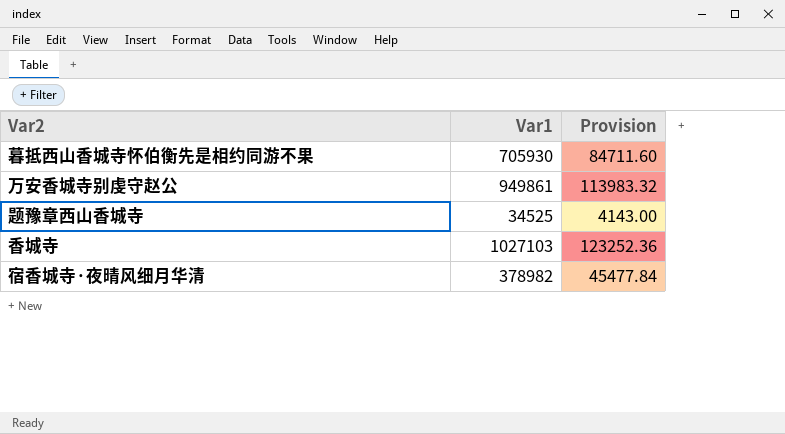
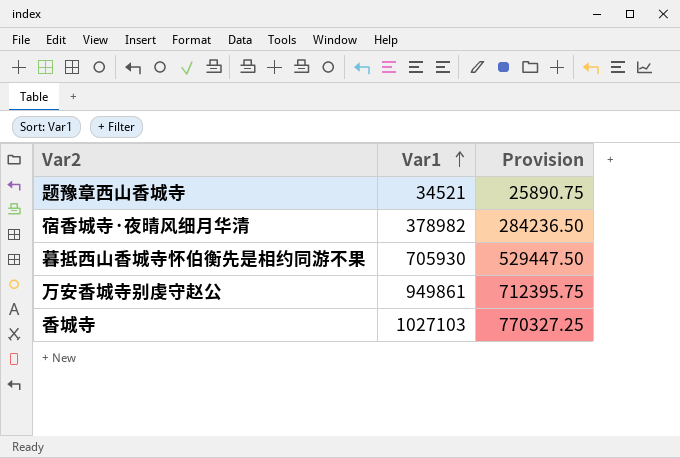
row order: none -> Var1 ascending
column Provision | formula: [Var1] * 0.12 -> [Var1] * 0.75
题豫章西山香城寺 | Var1: 34525 -> 34521

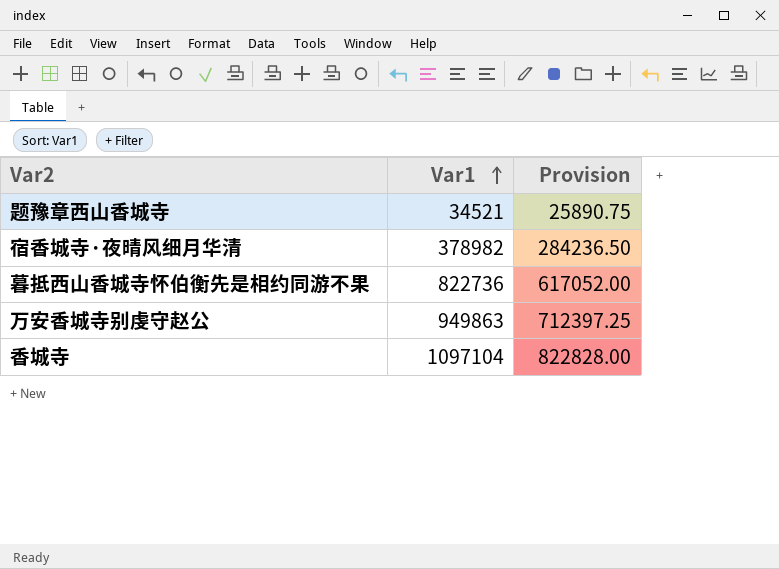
暮抵西山香城寺怀伯衡先是相约同游不果 | Var1: 705930 -> 822736
暮抵西山香城寺怀伯衡先是相约同游不果 | Provision: 529447.50 -> 617052.00
万安香城寺别虔守赵公 | Var1: 949861 -> 949863
万安香城寺别虔守赵公 | Provision: 712395.75 -> 712397.25
香城寺 | Var1: 1027103 -> 1097104
香城寺 | Provision: 770327.25 -> 822828.00

